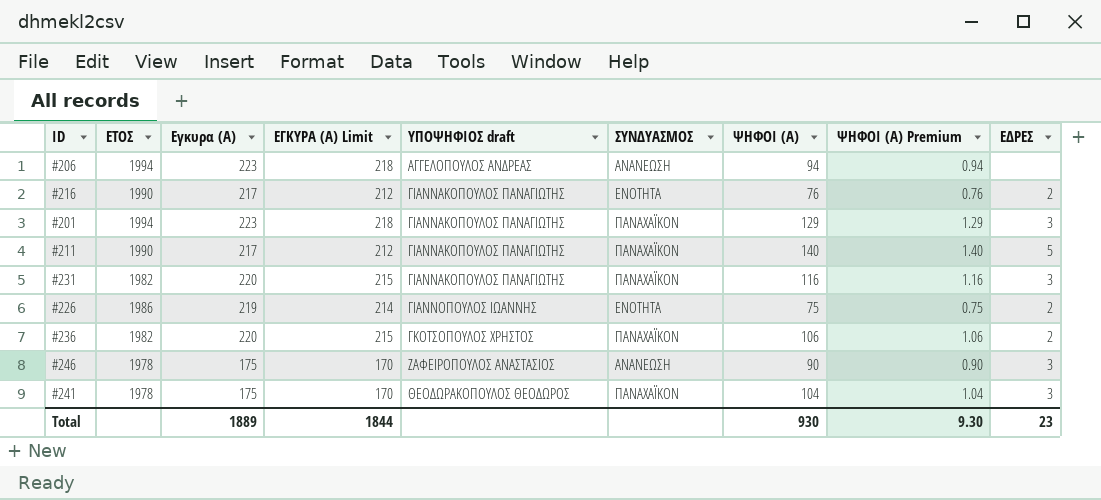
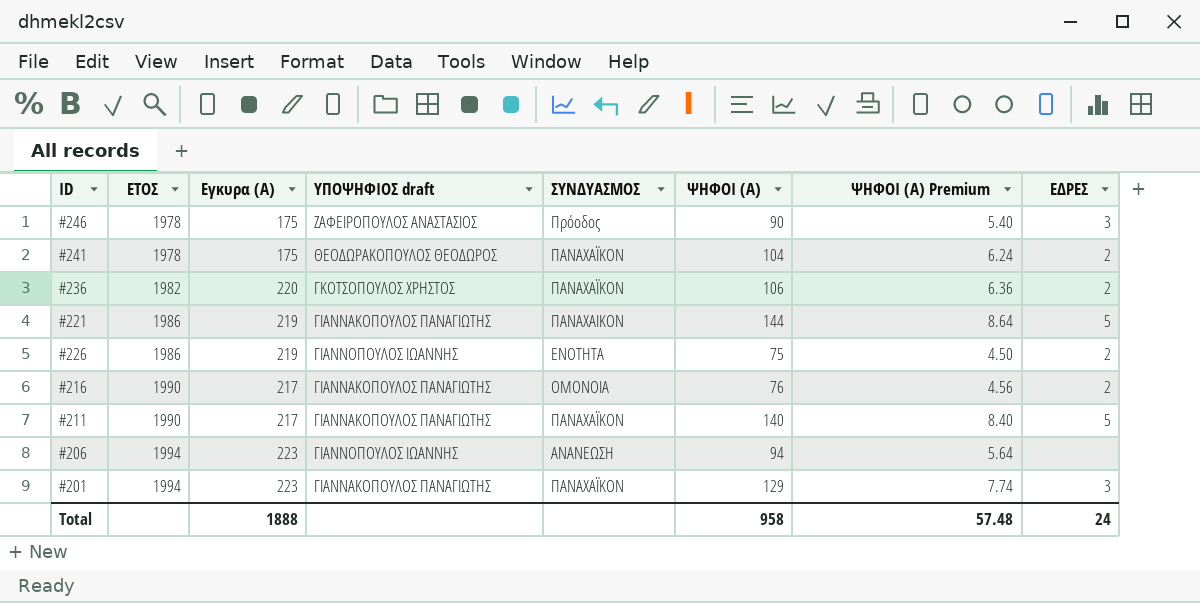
row order: ΥΠΟΨΗΦΙΟΣ draft ascending -> ΕΤΟΣ ascending
column ΕΓΚΥΡΑ (Α) Limit | formula: [Εγκυρα (Α)] - 5 -> none
column ΨΗΦΟΙ (Α) Premium | formula: [ΨΗΦΟΙ (Α)] * 0.01 -> [ΨΗΦΟΙ (Α)] * 0.06
row #231: 1982 | 220 | 215 | ΓΙΑΝΝΑΚΟΠΟΥΛΟΣ ΠΑΝΑΓΙΩΤΗΣ | ΠΑΝΑΧΑΪΚΟΝ | 116 | 1.16 | 3 -> none
#246 | ΣΥΝΔΥΑΣΜΟΣ: ΑΝΑΝΕΩΣΗ -> Πρόοδος
#241 | ΕΔΡΕΣ: 3 -> 2
row #221: none -> 1986 | 219 | ΓΙΑΝΝΑΚΟΠΟΥΛΟΣ ΠΑΝΑΓΙΩΤΗΣ | ΠΑΝΑΧΑΙΚΟΝ | 144 | 8.64 | 5
#216 | ΣΥΝΔΥΑΣΜΟΣ: ΕΝΟΤΗΤΑ -> ΟΜΟΝΟΙΑ
#206 | ΥΠΟΨΗΦΙΟΣ draft: ΑΓΓΕΛΟΠΟΥΛΟΣ ΑΝΔΡΕΑΣ -> ΓΙΑΝΝΟΠΟΥΛΟΣ ΙΩΑΝΝΗΣ
Total | Εγκυρα (Α): 1889 -> 1888
Total | ΨΗΦΟΙ (Α): 930 -> 958
Total | ΨΗΦΟΙ (Α) Premium: 9.30 -> 57.48
Total | ΕΔΡΕΣ: 23 -> 24

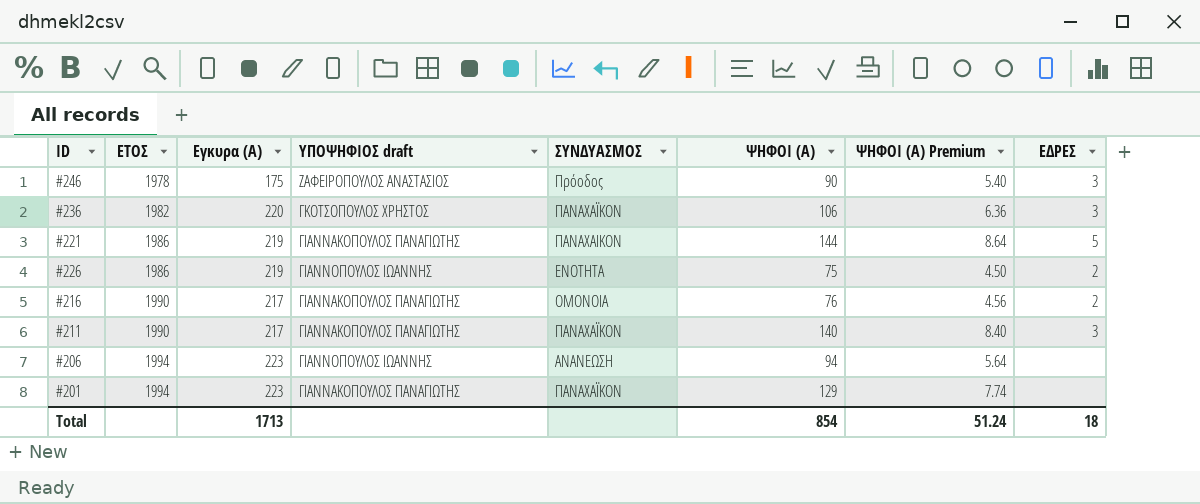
row #241: 1978 | 175 | ΘΕΟΔΩΡΑΚΟΠΟΥΛΟΣ ΘΕΟΔΩΡΟΣ | ΠΑΝΑΧΑΪΚΟΝ | 104 | 6.24 | 2 -> none
#236 | ΕΔΡΕΣ: 2 -> 3
#211 | ΕΔΡΕΣ: 5 -> 3
#201 | ΕΔΡΕΣ: 3 -> none
Total | Εγκυρα (Α): 1888 -> 1713
Total | ΨΗΦΟΙ (Α): 958 -> 854
Total | ΨΗΦΟΙ (Α) Premium: 57.48 -> 51.24
Total | ΕΔΡΕΣ: 24 -> 18

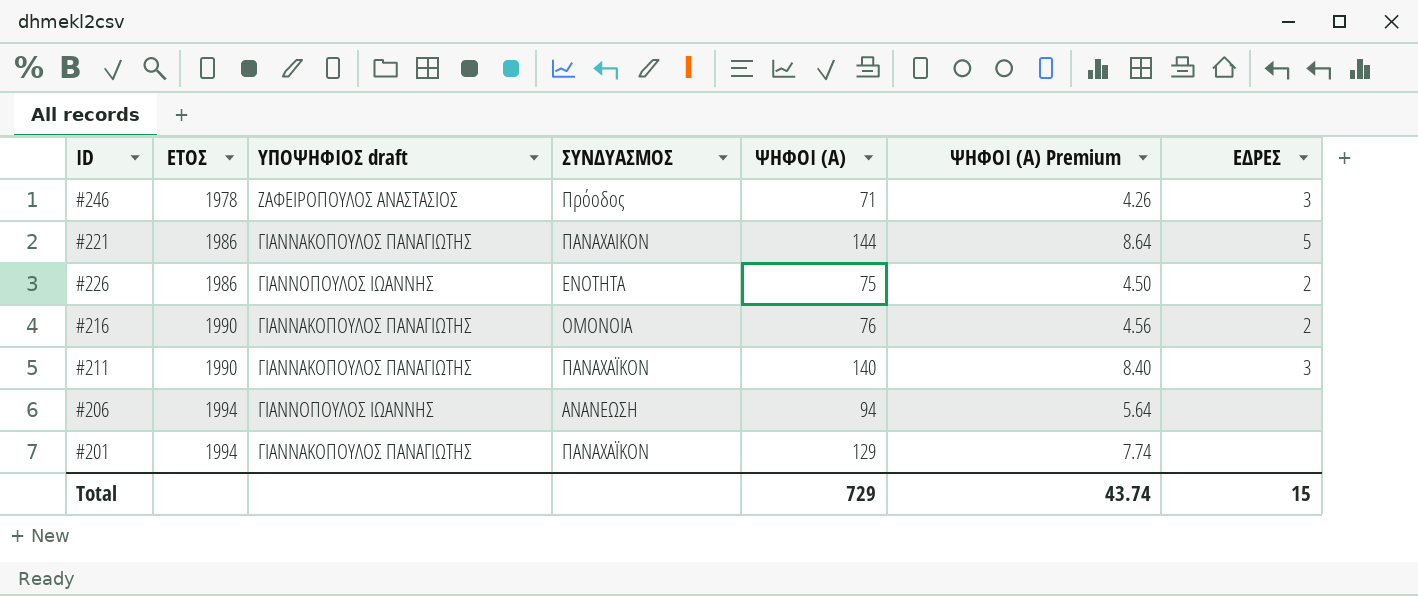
column Εγκυρα (Α) | position: 3 -> none
row #236: 1982 | 220 | ΓΚΟΤΣΟΠΟΥΛΟΣ ΧΡΗΣΤΟΣ | ΠΑΝΑΧΑΪΚΟΝ | 106 | 6.36 | 3 -> none
#246 | ΨΗΦΟΙ (Α): 90 -> 71
#246 | ΨΗΦΟΙ (Α) Premium: 5.40 -> 4.26
Total | ΨΗΦΟΙ (Α): 854 -> 729
Total | ΨΗΦΟΙ (Α) Premium: 51.24 -> 43.74
Total | ΕΔΡΕΣ: 18 -> 15

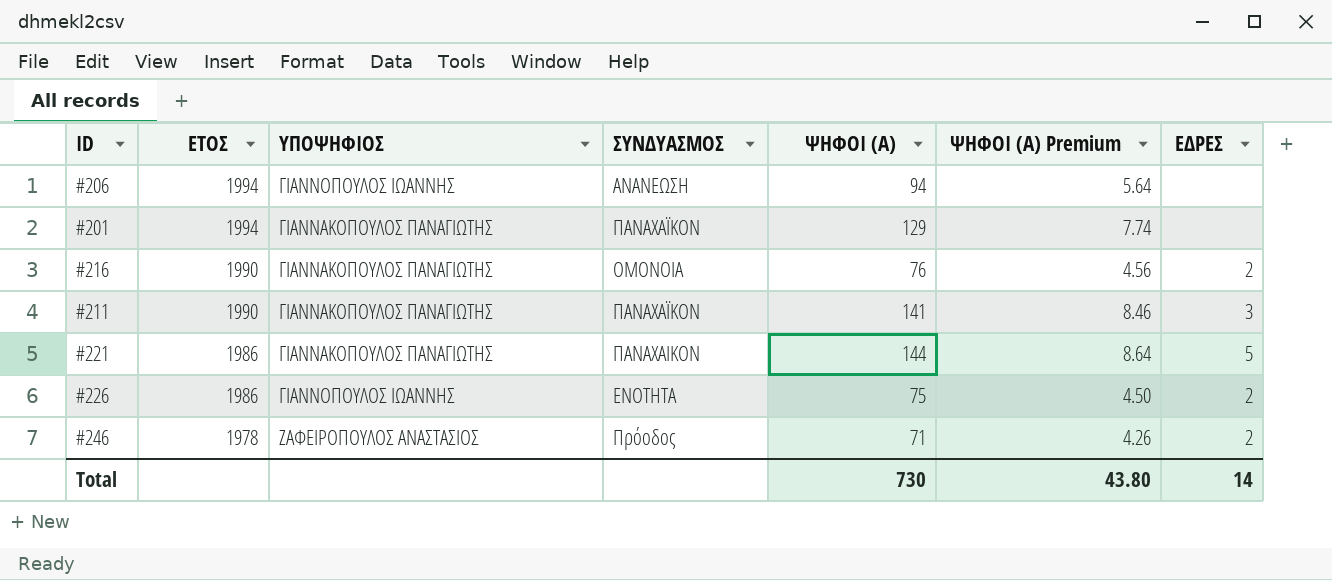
row order: ΕΤΟΣ ascending -> ΕΤΟΣ descending
column name: ΥΠΟΨΗΦΙΟΣ draft -> ΥΠΟΨΗΦΙΟΣ
#211 | ΨΗΦΟΙ (Α): 140 -> 141
#211 | ΨΗΦΟΙ (Α) Premium: 8.40 -> 8.46
#246 | ΕΔΡΕΣ: 3 -> 2
Total | ΨΗΦΟΙ (Α): 729 -> 730
Total | ΨΗΦΟΙ (Α) Premium: 43.74 -> 43.80
Total | ΕΔΡΕΣ: 15 -> 14

